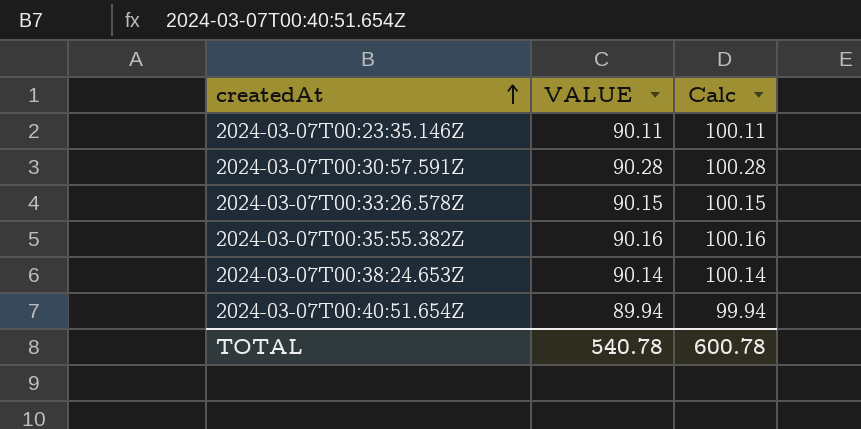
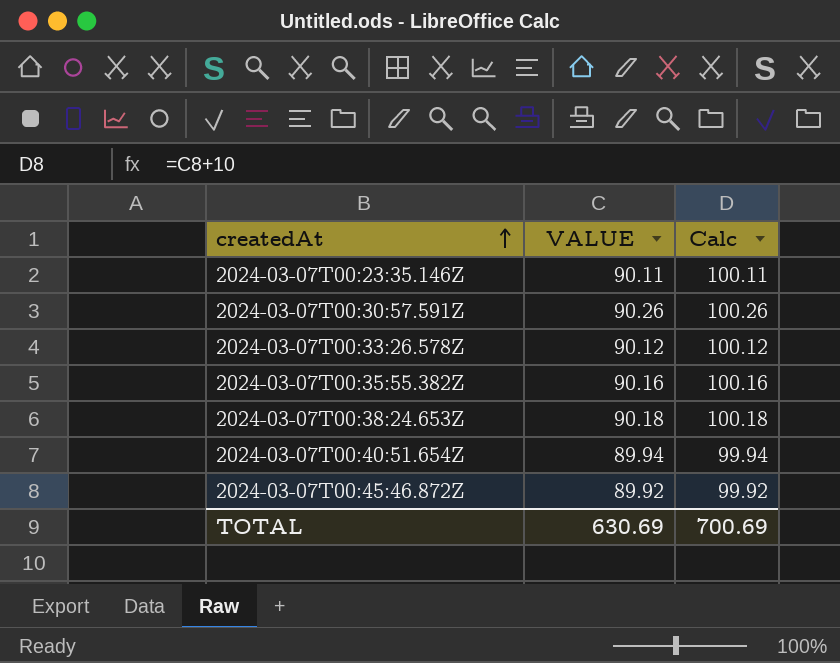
2024-03-07T00:30:57.591Z | VALUE: 90.28 -> 90.26
2024-03-07T00:30:57.591Z | Calc: 100.28 -> 100.26
2024-03-07T00:33:26.578Z | VALUE: 90.15 -> 90.12
2024-03-07T00:33:26.578Z | Calc: 100.15 -> 100.12
2024-03-07T00:38:24.653Z | VALUE: 90.14 -> 90.18
2024-03-07T00:38:24.653Z | Calc: 100.14 -> 100.18
row 2024-03-07T00:45:46.872Z: none -> 89.92 | 99.92
TOTAL | VALUE: 540.78 -> 630.69
TOTAL | Calc: 600.78 -> 700.69

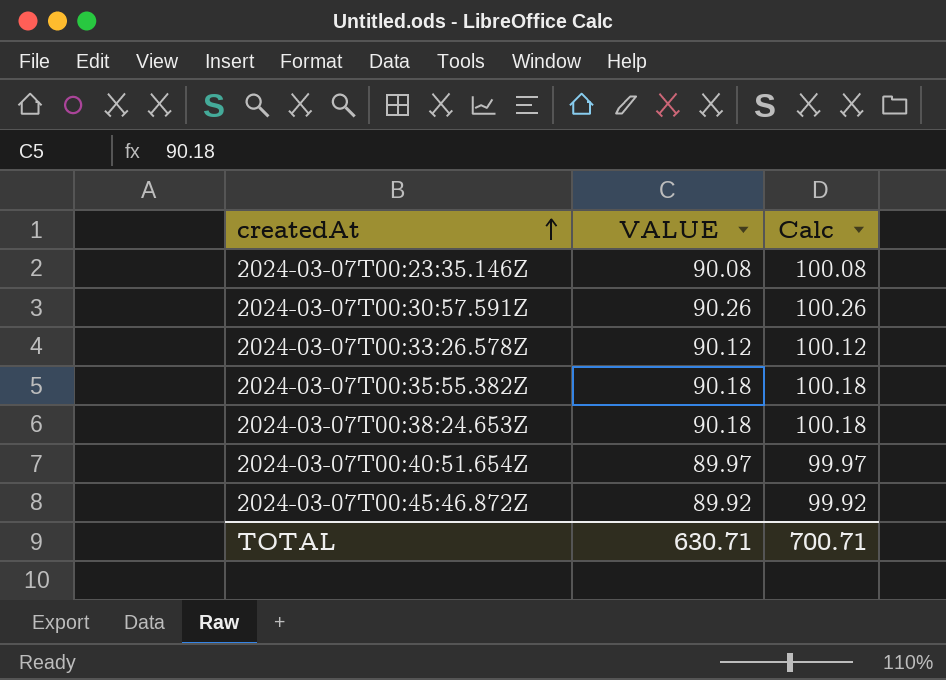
2024-03-07T00:23:35.146Z | VALUE: 90.11 -> 90.08
2024-03-07T00:23:35.146Z | Calc: 100.11 -> 100.08
2024-03-07T00:35:55.382Z | VALUE: 90.16 -> 90.18
2024-03-07T00:35:55.382Z | Calc: 100.16 -> 100.18
2024-03-07T00:40:51.654Z | VALUE: 89.94 -> 89.97
2024-03-07T00:40:51.654Z | Calc: 99.94 -> 99.97
TOTAL | VALUE: 630.69 -> 630.71
TOTAL | Calc: 700.69 -> 700.71

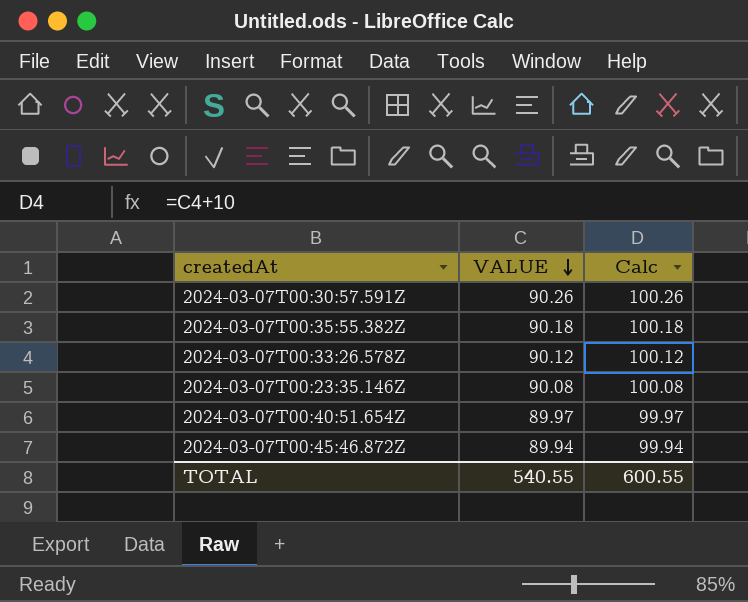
row order: createdAt ascending -> VALUE descending
row 2024-03-07T00:38:24.653Z: 90.18 | 100.18 -> none
2024-03-07T00:45:46.872Z | VALUE: 89.92 -> 89.94
2024-03-07T00:45:46.872Z | Calc: 99.92 -> 99.94
TOTAL | VALUE: 630.71 -> 540.55
TOTAL | Calc: 700.71 -> 600.55

